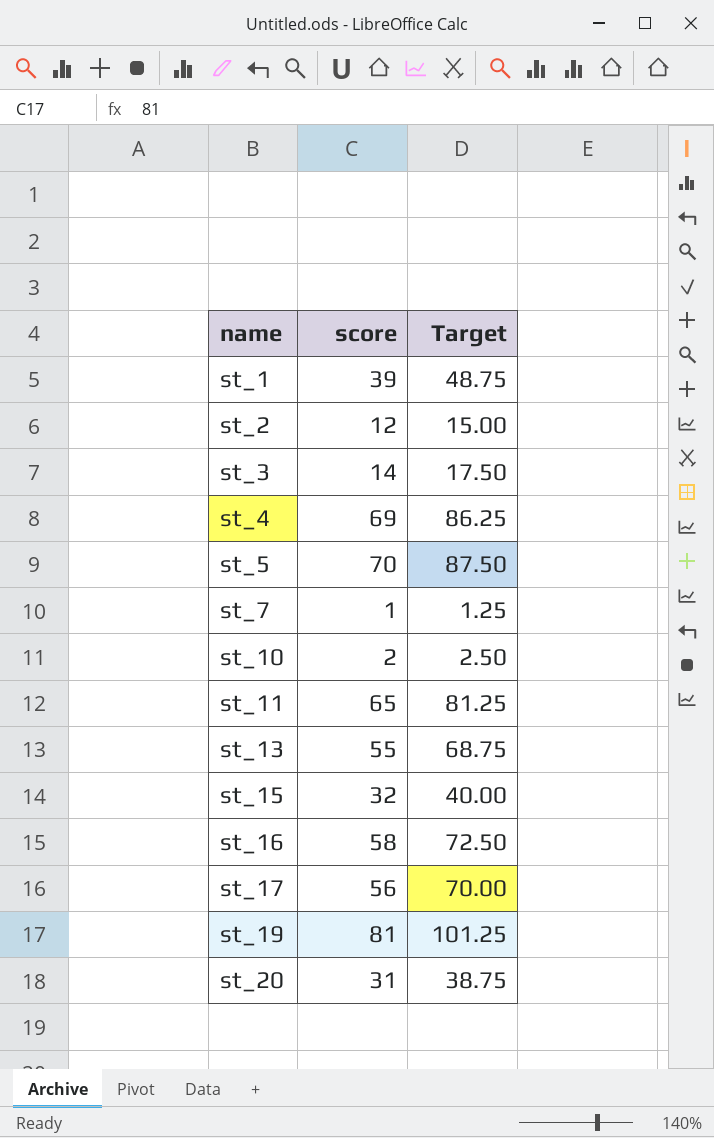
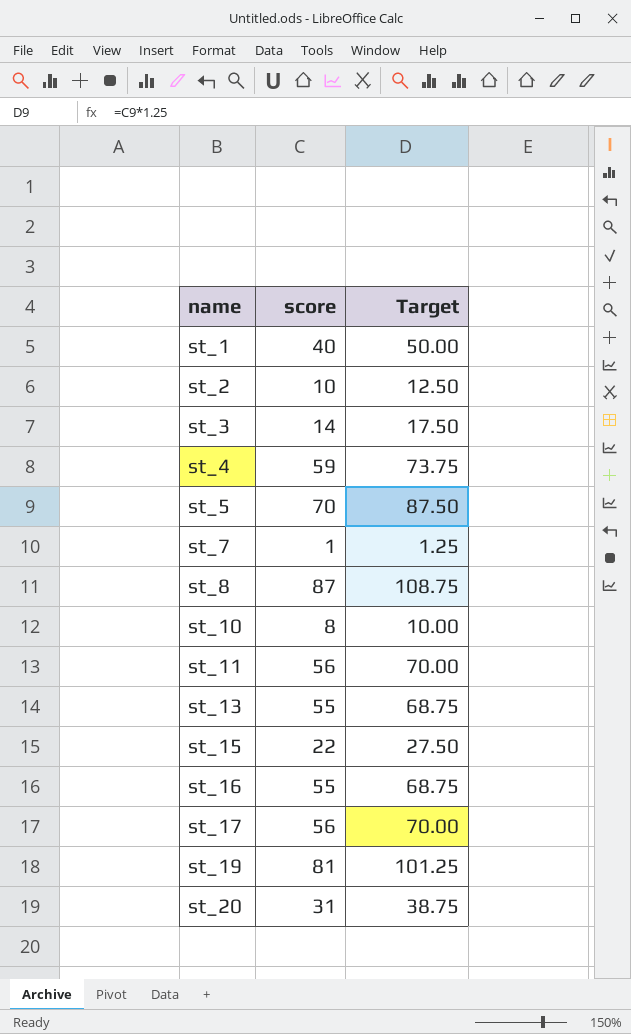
st_1 | score: 39 -> 40
st_1 | Target: 48.75 -> 50.00
st_2 | score: 12 -> 10
st_2 | Target: 15.00 -> 12.50
st_4 | score: 69 -> 59
st_4 | Target: 86.25 -> 73.75
row st_8: none -> 87 | 108.75
st_10 | score: 2 -> 8
st_10 | Target: 2.50 -> 10.00
st_11 | score: 65 -> 56
st_11 | Target: 81.25 -> 70.00
st_15 | score: 32 -> 22
st_15 | Target: 40.00 -> 27.50
st_16 | score: 58 -> 55
st_16 | Target: 72.50 -> 68.75

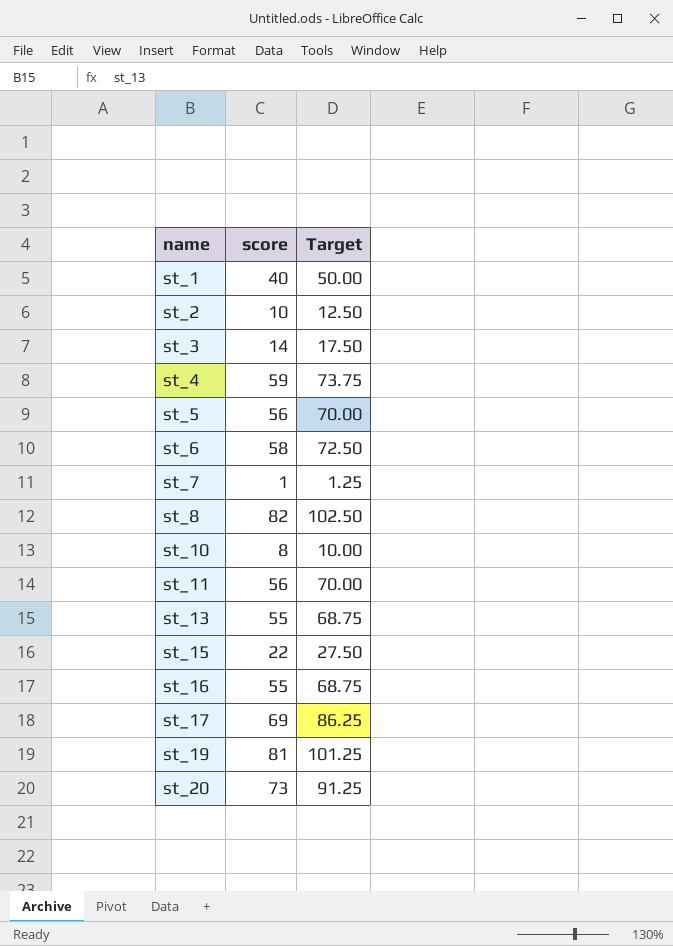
st_5 | score: 70 -> 56
st_5 | Target: 87.50 -> 70.00
row st_6: none -> 58 | 72.50
st_8 | score: 87 -> 82
st_8 | Target: 108.75 -> 102.50
st_17 | score: 56 -> 69
st_17 | Target: 70.00 -> 86.25
st_20 | score: 31 -> 73
st_20 | Target: 38.75 -> 91.25

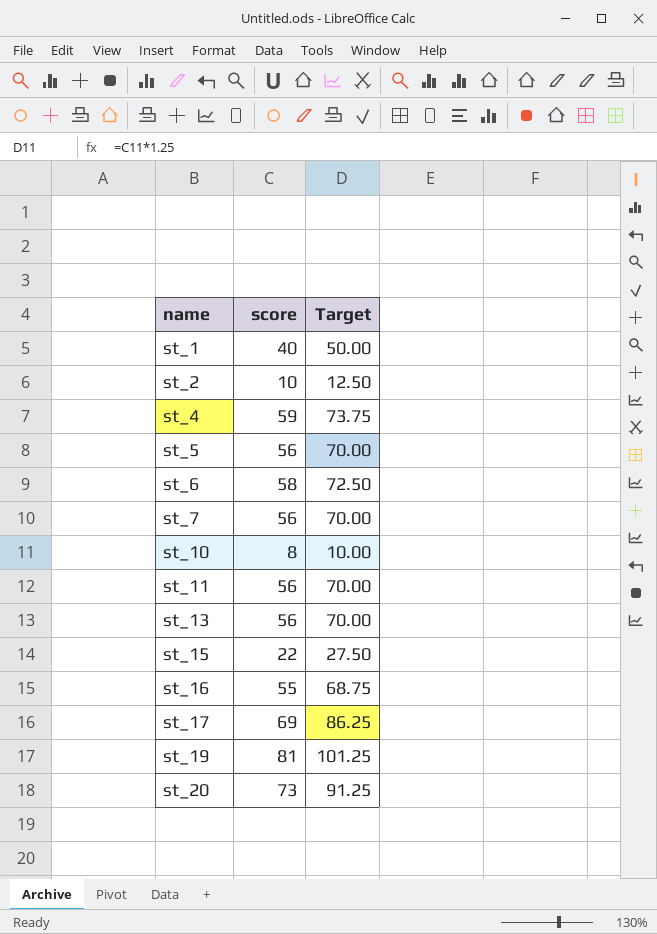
row st_3: 14 | 17.50 -> none
row st_8: 82 | 102.50 -> none
st_7 | score: 1 -> 56
st_7 | Target: 1.25 -> 70.00
st_13 | score: 55 -> 56
st_13 | Target: 68.75 -> 70.00

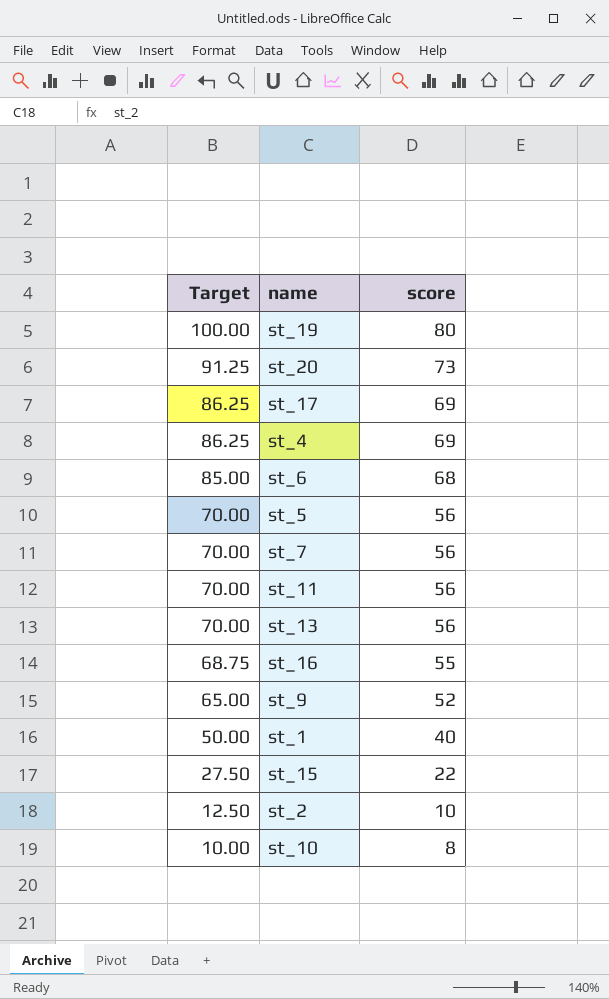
row order: name ascending -> Target descending
column Target | position: 3 -> 1
st_19 | Target: 101.25 -> 100.00
st_19 | score: 81 -> 80
st_4 | Target: 73.75 -> 86.25
st_4 | score: 59 -> 69
st_6 | Target: 72.50 -> 85.00
st_6 | score: 58 -> 68
row st_9: none -> 65.00 | 52

